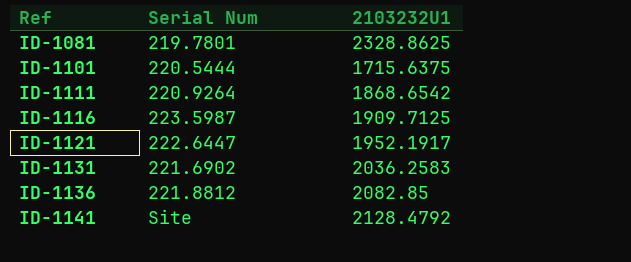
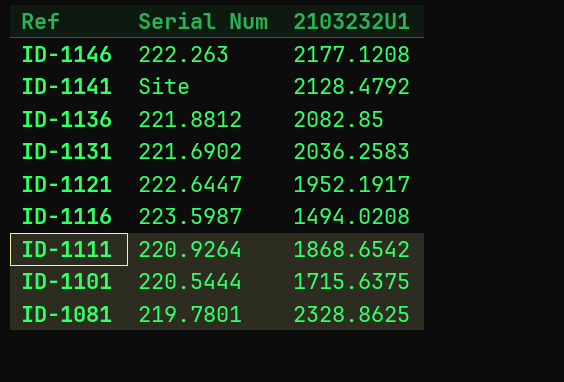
row order: Ref ascending -> Ref descending
row ID-1146: none -> 222.263 | 2177.1208
ID-1116 | 2103232U1: 1909.7125 -> 1494.0208

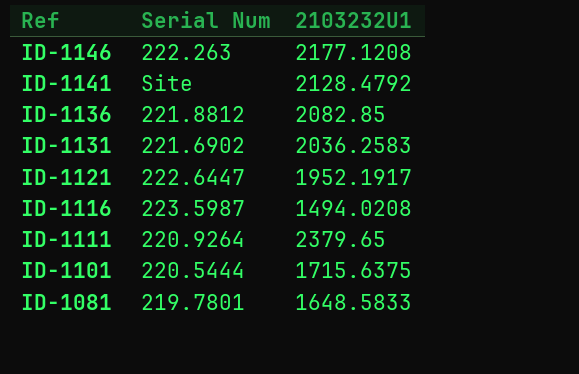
ID-1111 | 2103232U1: 1868.6542 -> 2379.65
ID-1081 | 2103232U1: 2328.8625 -> 1648.5833

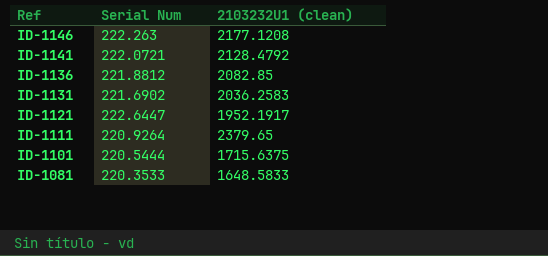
column name: 2103232U1 -> 2103232U1 (clean)
row ID-1116: 223.5987 | 1494.0208 -> none
ID-1141 | Serial Num: Site -> 222.0721
ID-1081 | Serial Num: 219.7801 -> 220.3533

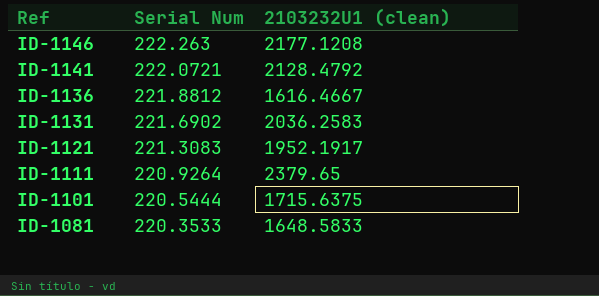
ID-1136 | 2103232U1 (clean): 2082.85 -> 1616.4667
ID-1121 | Serial Num: 222.6447 -> 221.3083

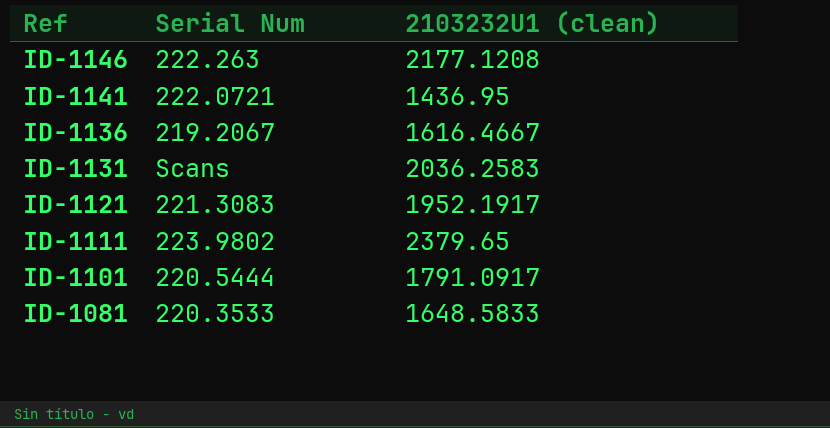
ID-1141 | 2103232U1 (clean): 2128.4792 -> 1436.95
ID-1136 | Serial Num: 221.8812 -> 219.2067
ID-1131 | Serial Num: 221.6902 -> Scans
ID-1111 | Serial Num: 220.9264 -> 223.9802
ID-1101 | 2103232U1 (clean): 1715.6375 -> 1791.0917

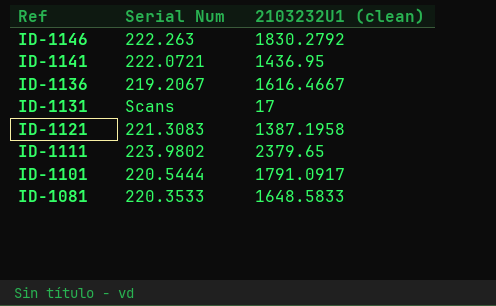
ID-1146 | 2103232U1 (clean): 2177.1208 -> 1830.2792
ID-1131 | 2103232U1 (clean): 2036.2583 -> 17
ID-1121 | 2103232U1 (clean): 1952.1917 -> 1387.1958

